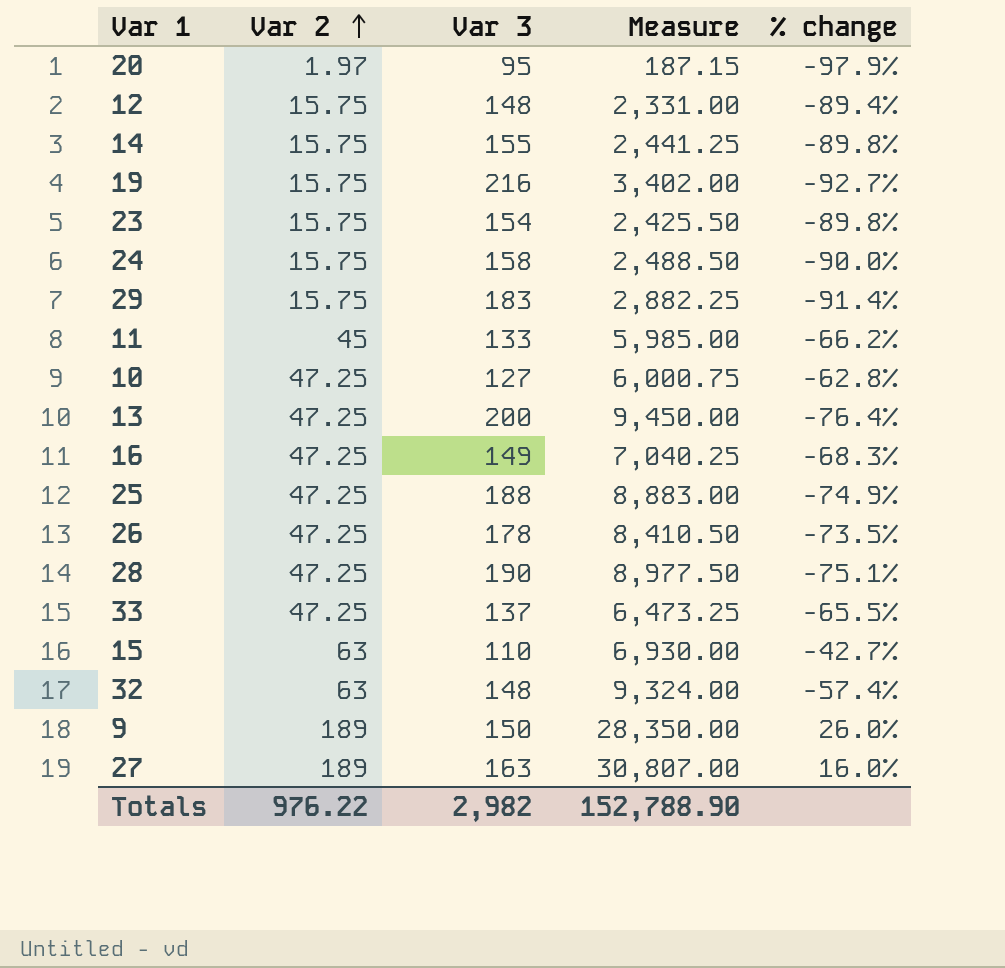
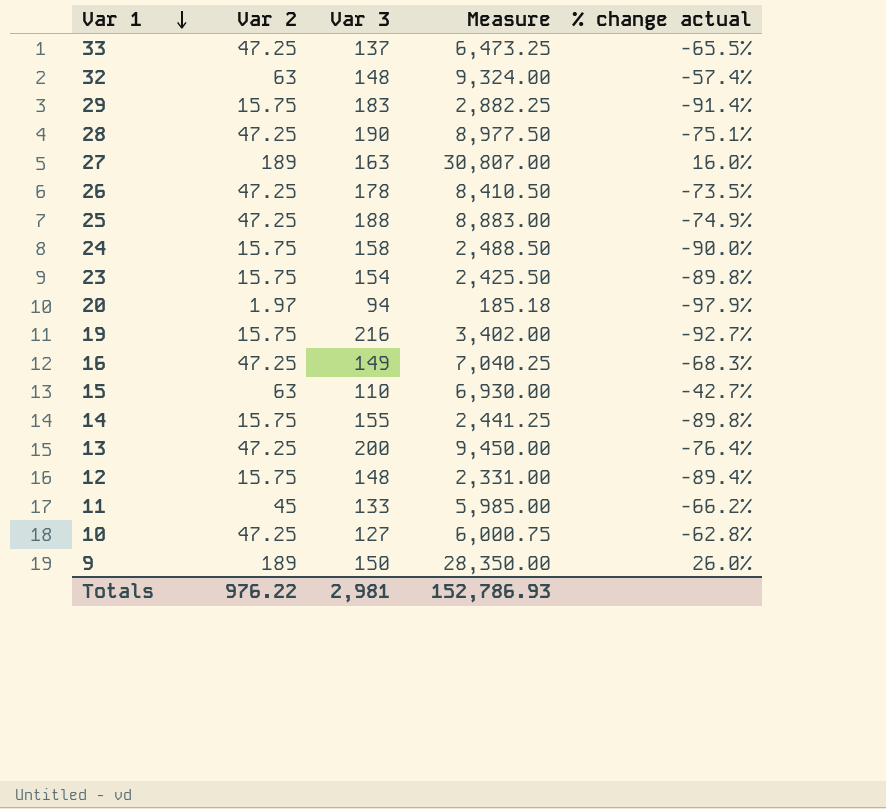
row order: Var 2 ascending -> Var 1 descending
column name: % change -> % change actual
20 | Var 3: 95 -> 94
20 | Measure: 187.15 -> 185.18
Totals | Var 3: 2,982 -> 2,981
Totals | Measure: 152,788.90 -> 152,786.93

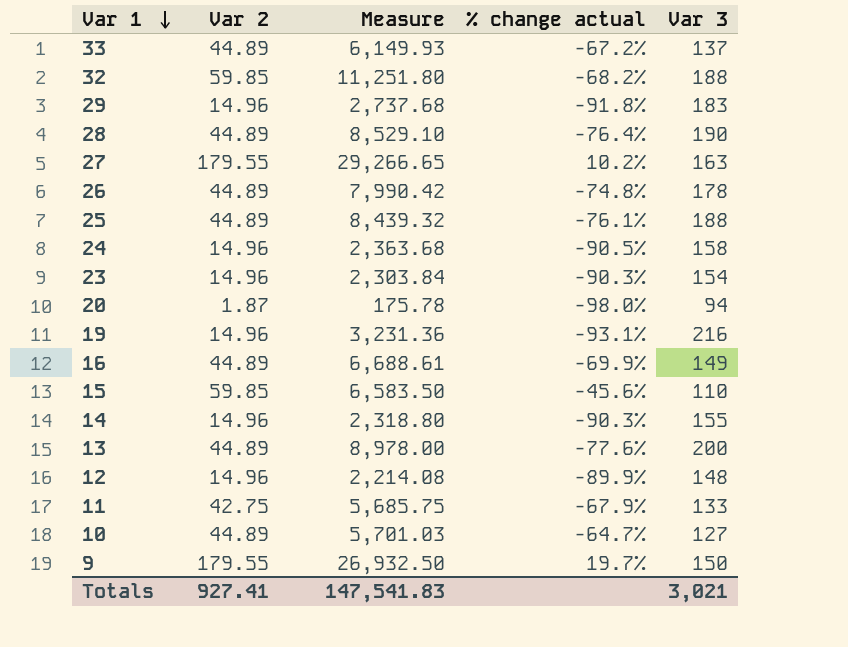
column Var 3 | position: 3 -> 5
33 | Var 2: 47.25 -> 44.89
33 | Measure: 6,473.25 -> 6,149.93
33 | % change actual: -65.5% -> -67.2%
32 | Var 2: 63 -> 59.85
32 | Measure: 9,324.00 -> 11,251.80
32 | % change actual: -57.4% -> -68.2%
32 | Var 3: 148 -> 188
29 | Var 2: 15.75 -> 14.96
29 | Measure: 2,882.25 -> 2,737.68
29 | % change actual: -91.4% -> -91.8%
28 | Var 2: 47.25 -> 44.89
28 | Measure: 8,977.50 -> 8,529.10
28 | % change actual: -75.1% -> -76.4%
27 | Var 2: 189 -> 179.55
27 | Measure: 30,807.00 -> 29,266.65
27 | % change actual: 16.0% -> 10.2%
26 | Var 2: 47.25 -> 44.89
26 | Measure: 8,410.50 -> 7,990.42
26 | % change actual: -73.5% -> -74.8%
25 | Var 2: 47.25 -> 44.89
25 | Measure: 8,883.00 -> 8,439.32
25 | % change actual: -74.9% -> -76.1%
24 | Var 2: 15.75 -> 14.96
24 | Measure: 2,488.50 -> 2,363.68
24 | % change actual: -90.0% -> -90.5%
23 | Var 2: 15.75 -> 14.96
23 | Measure: 2,425.50 -> 2,303.84
23 | % change actual: -89.8% -> -90.3%
20 | Var 2: 1.97 -> 1.87
20 | Measure: 185.18 -> 175.78
20 | % change actual: -97.9% -> -98.0%
19 | Var 2: 15.75 -> 14.96
19 | Measure: 3,402.00 -> 3,231.36
19 | % change actual: -92.7% -> -93.1%
16 | Var 2: 47.25 -> 44.89
16 | Measure: 7,040.25 -> 6,688.61
16 | % change actual: -68.3% -> -69.9%
15 | Var 2: 63 -> 59.85
15 | Measure: 6,930.00 -> 6,583.50
15 | % change actual: -42.7% -> -45.6%
14 | Var 2: 15.75 -> 14.96
14 | Measure: 2,441.25 -> 2,318.80
14 | % change actual: -89.8% -> -90.3%
13 | Var 2: 47.25 -> 44.89
13 | Measure: 9,450.00 -> 8,978.00
13 | % change actual: -76.4% -> -77.6%
12 | Var 2: 15.75 -> 14.96
12 | Measure: 2,331.00 -> 2,214.08
12 | % change actual: -89.4% -> -89.9%
11 | Var 2: 45 -> 42.75
11 | Measure: 5,985.00 -> 5,685.75
11 | % change actual: -66.2% -> -67.9%
10 | Var 2: 47.25 -> 44.89
10 | Measure: 6,000.75 -> 5,701.03
10 | % change actual: -62.8% -> -64.7%
9 | Var 2: 189 -> 179.55
9 | Measure: 28,350.00 -> 26,932.50
9 | % change actual: 26.0% -> 19.7%
Totals | Var 2: 976.22 -> 927.41
Totals | Measure: 152,786.93 -> 147,541.83
Totals | Var 3: 2,981 -> 3,021

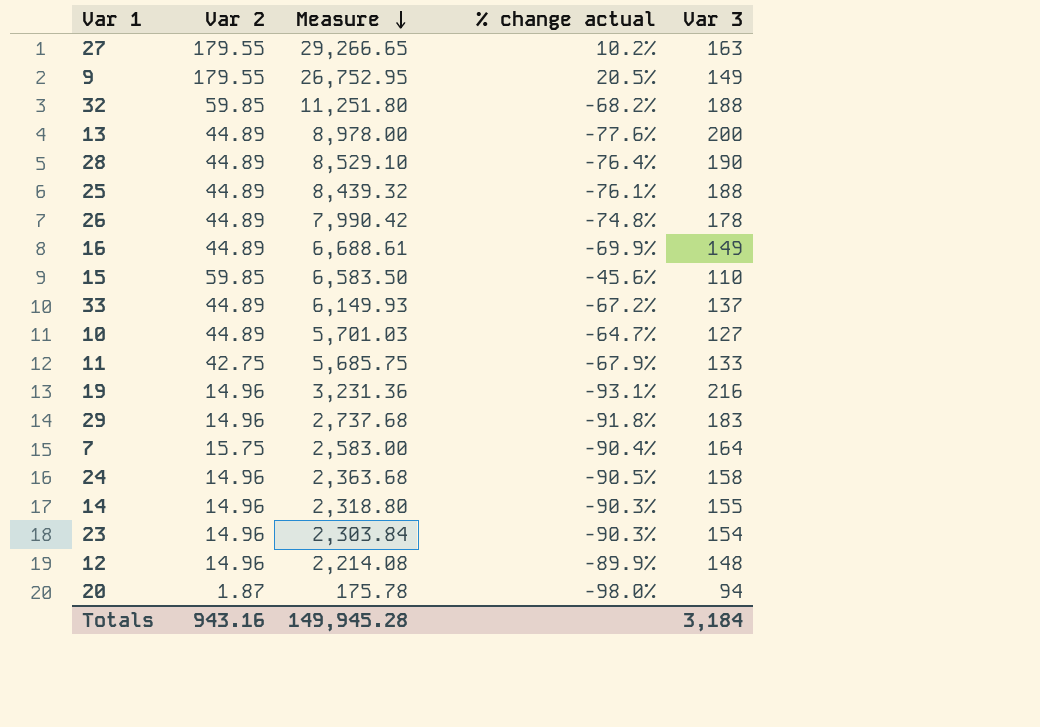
row order: Var 1 descending -> Measure descending
9 | Measure: 26,932.50 -> 26,752.95
9 | % change actual: 19.7% -> 20.5%
9 | Var 3: 150 -> 149
row 7: none -> 15.75 | 2,583.00 | -90.4% | 164
Totals | Var 2: 927.41 -> 943.16
Totals | Measure: 147,541.83 -> 149,945.28
Totals | Var 3: 3,021 -> 3,184

